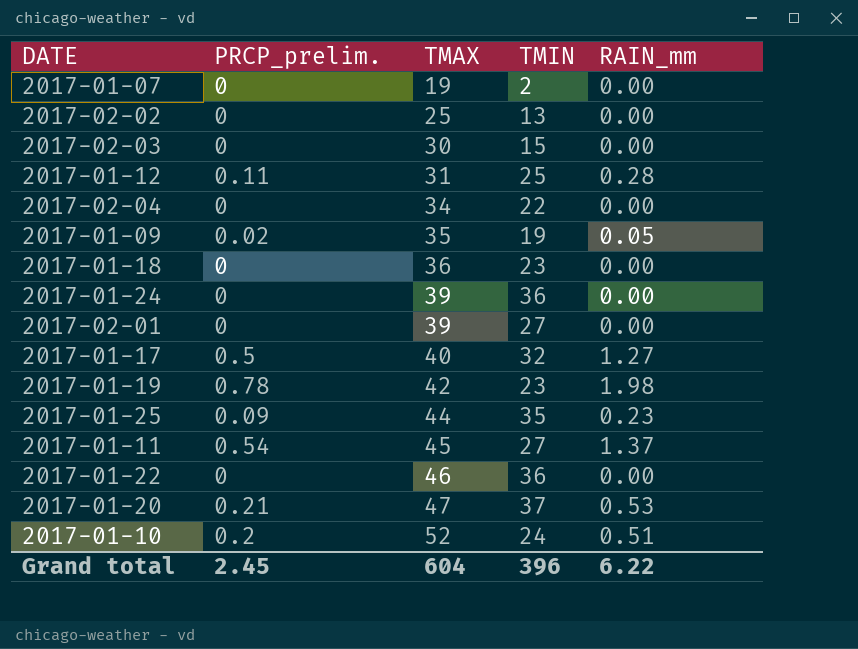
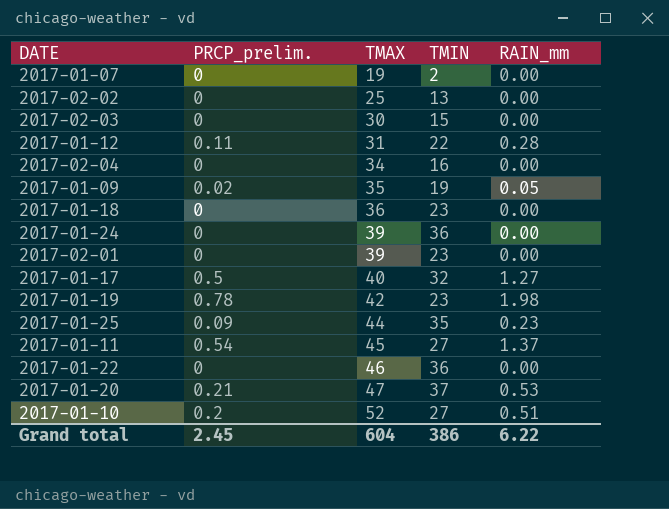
2017-01-12 | TMIN: 25 -> 22
2017-02-04 | TMIN: 22 -> 16
2017-02-01 | TMIN: 27 -> 23
2017-01-10 | TMIN: 24 -> 27
Grand total | TMIN: 396 -> 386

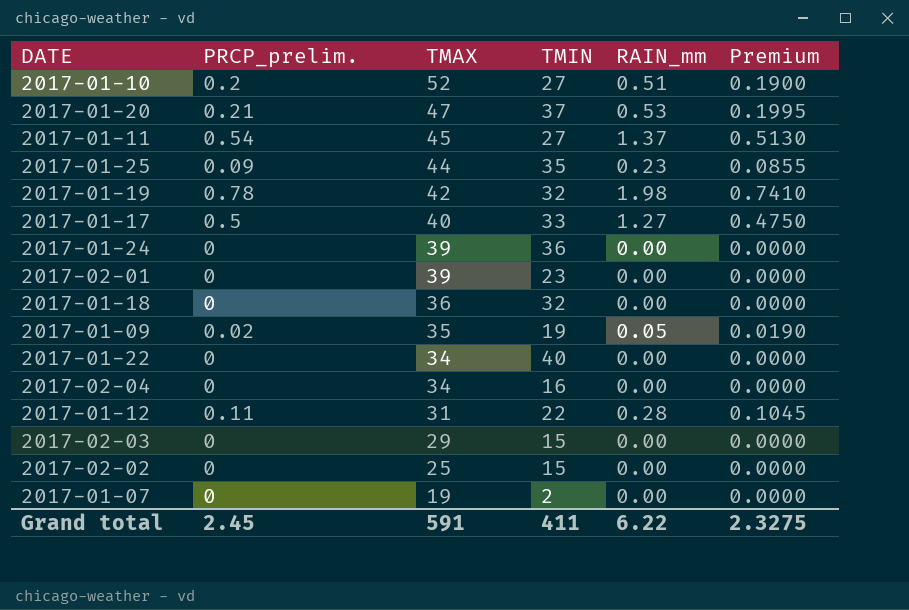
row order: TMAX ascending -> TMAX descending
column Premium | formula: none -> [PRCP_prelim.] * 0.95
2017-01-19 | TMIN: 23 -> 32
2017-01-17 | TMIN: 32 -> 33
2017-01-18 | TMIN: 23 -> 32
2017-01-22 | TMAX: 46 -> 34
2017-01-22 | TMIN: 36 -> 40
2017-02-03 | TMAX: 30 -> 29
2017-02-02 | TMIN: 13 -> 15
Grand total | TMAX: 604 -> 591
Grand total | TMIN: 386 -> 411

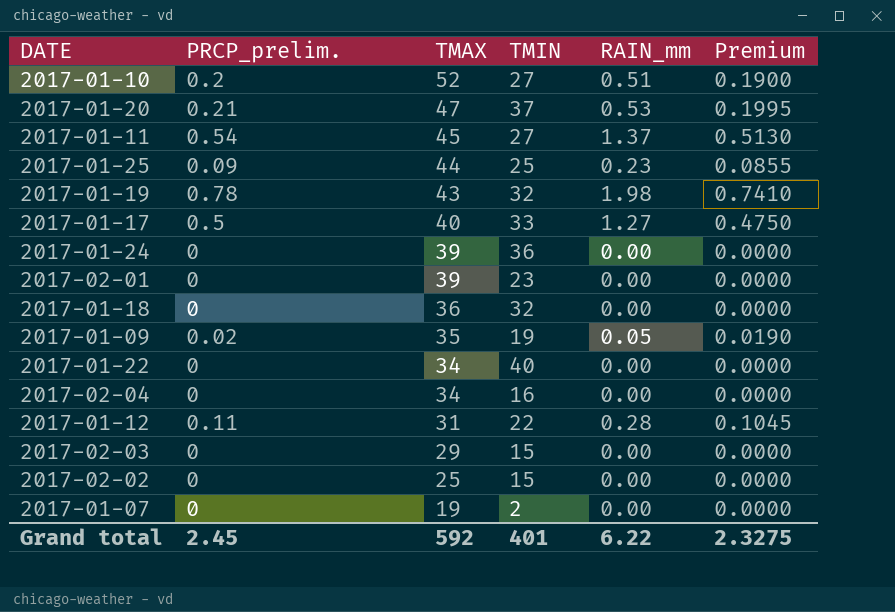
2017-01-25 | TMIN: 35 -> 25
2017-01-19 | TMAX: 42 -> 43
Grand total | TMAX: 591 -> 592
Grand total | TMIN: 411 -> 401

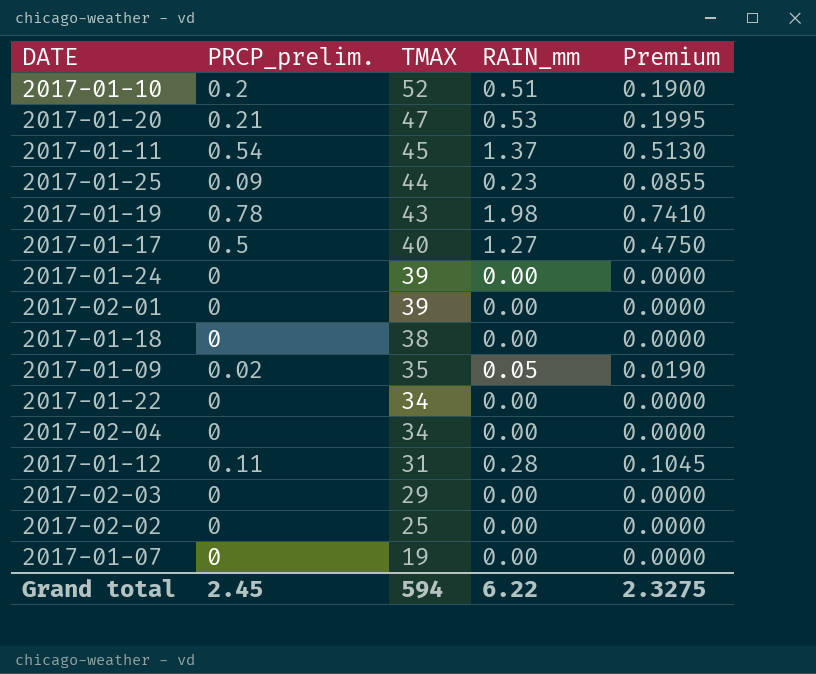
column TMIN | position: 4 -> none
2017-01-18 | TMAX: 36 -> 38
Grand total | TMAX: 592 -> 594

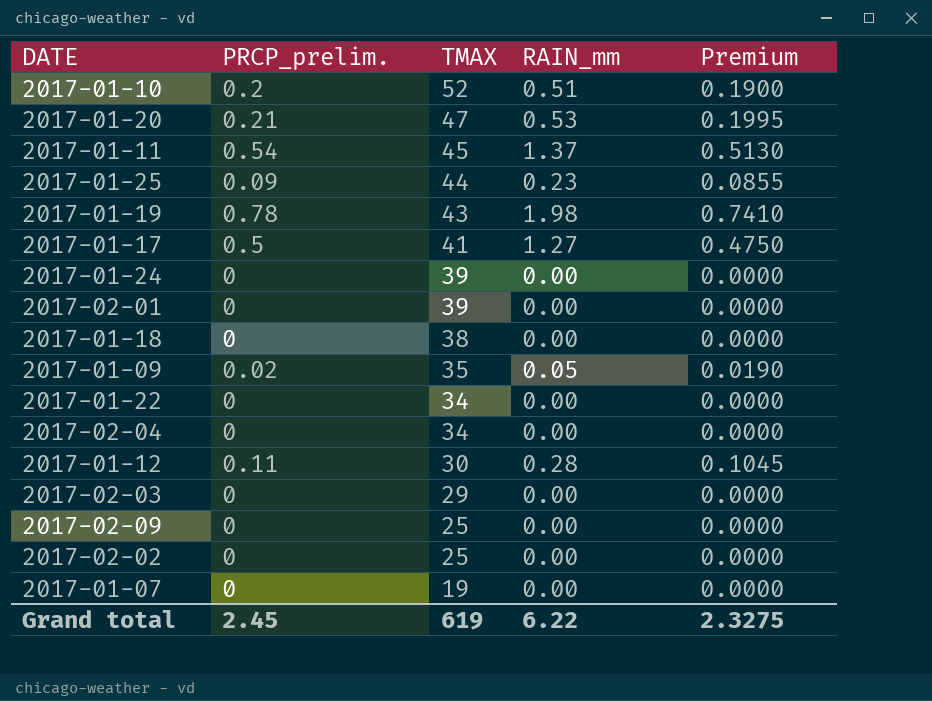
2017-01-17 | TMAX: 40 -> 41
2017-01-12 | TMAX: 31 -> 30
row 2017-02-09: none -> 0 | 25 | 0.00 | 0.0000
Grand total | TMAX: 594 -> 619

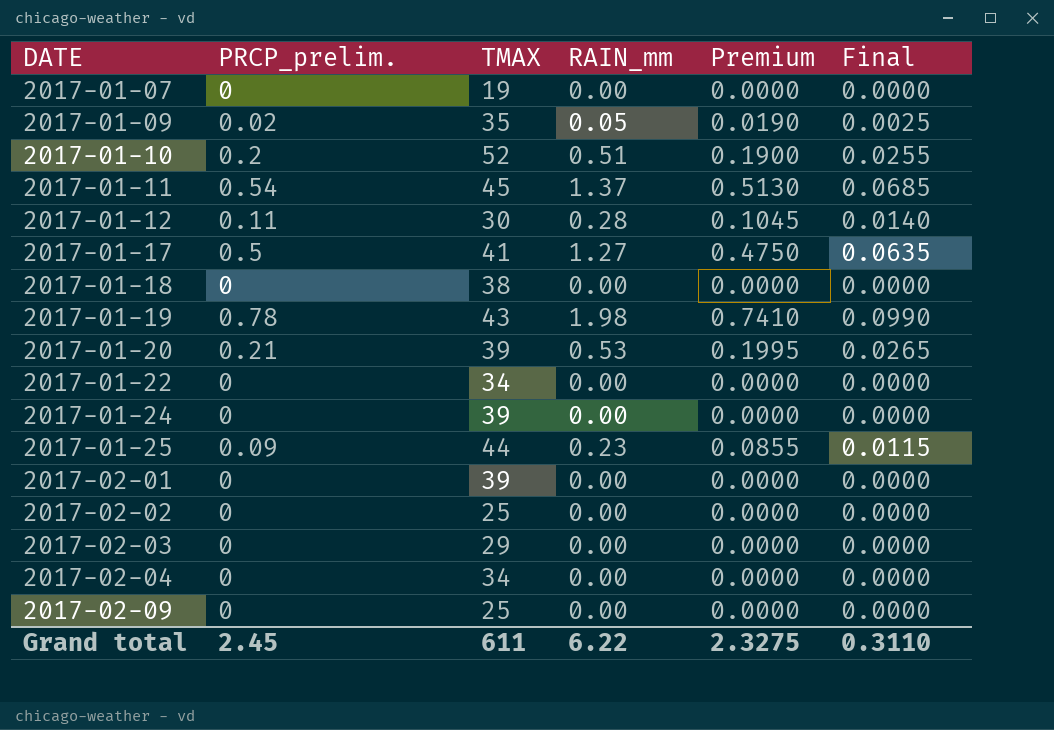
row order: TMAX descending -> DATE ascending
column Final | formula: none -> [RAIN_mm] * 0.05
2017-01-20 | TMAX: 47 -> 39
Grand total | TMAX: 619 -> 611

